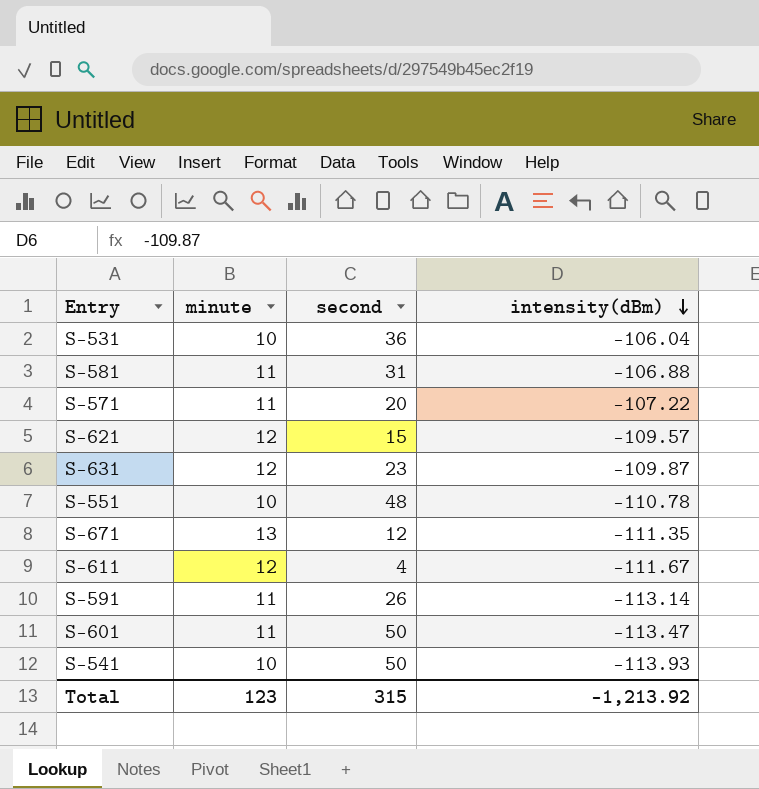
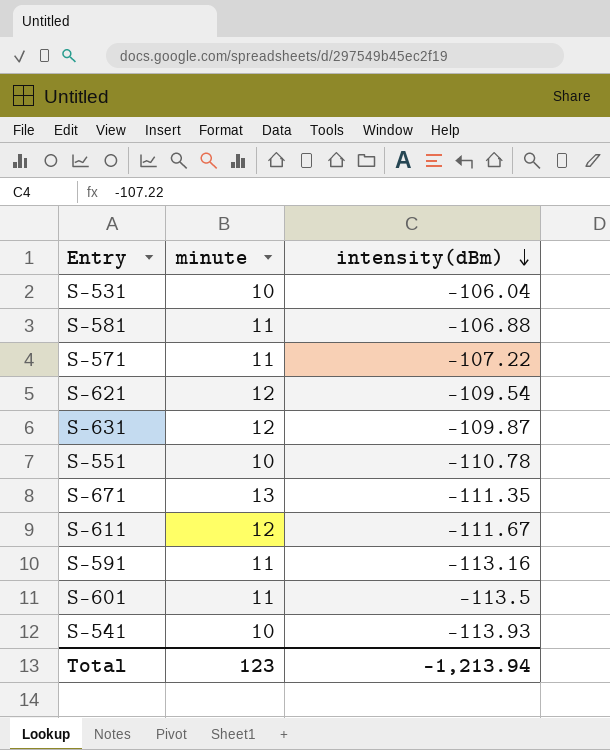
column second | position: 3 -> none
S-621 | intensity(dBm): -109.57 -> -109.54
S-591 | intensity(dBm): -113.14 -> -113.16
S-601 | intensity(dBm): -113.47 -> -113.5
Total | intensity(dBm): -1,213.92 -> -1,213.94

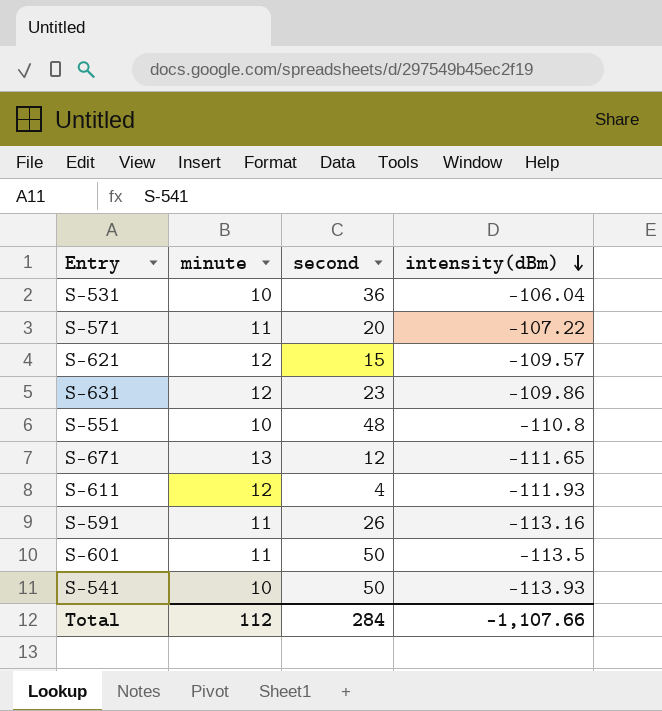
column second | position: none -> 3
row S-581: 11 | -106.88 -> none
S-621 | intensity(dBm): -109.54 -> -109.57
S-631 | intensity(dBm): -109.87 -> -109.86
S-551 | intensity(dBm): -110.78 -> -110.8
S-671 | intensity(dBm): -111.35 -> -111.65
S-611 | intensity(dBm): -111.67 -> -111.93
Total | minute: 123 -> 112
Total | intensity(dBm): -1,213.94 -> -1,107.66

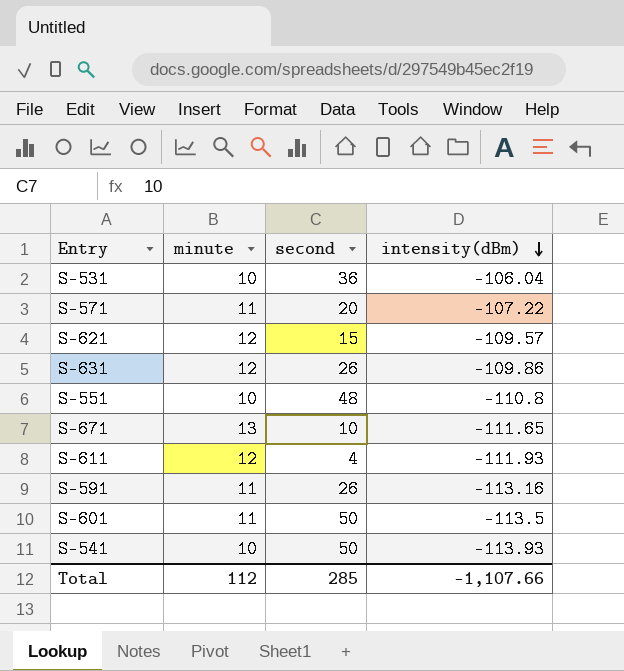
S-631 | second: 23 -> 26
S-671 | second: 12 -> 10
Total | second: 284 -> 285

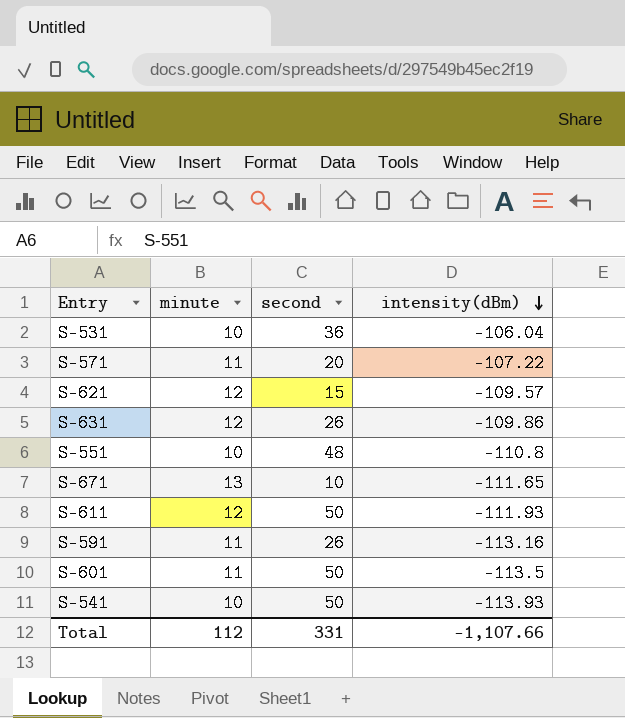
S-611 | second: 4 -> 50
Total | second: 285 -> 331

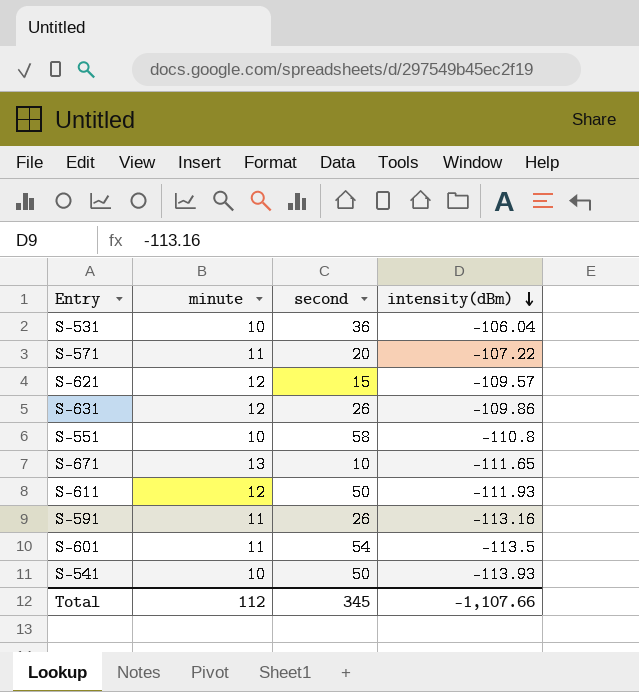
S-551 | second: 48 -> 58
S-601 | second: 50 -> 54
Total | second: 331 -> 345

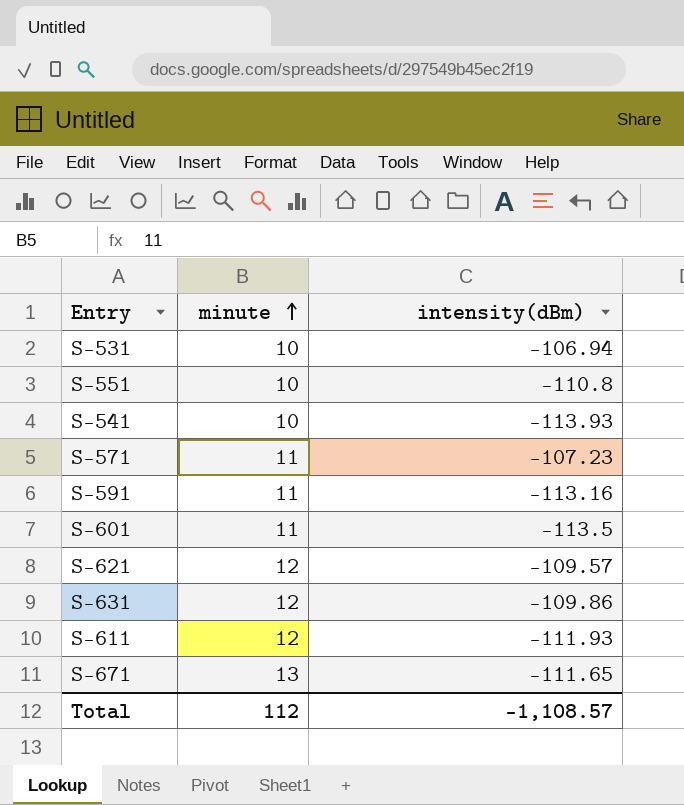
row order: intensity(dBm) descending -> minute ascending
column second | position: 3 -> none
S-531 | intensity(dBm): -106.04 -> -106.94
S-571 | intensity(dBm): -107.22 -> -107.23
Total | intensity(dBm): -1,107.66 -> -1,108.57

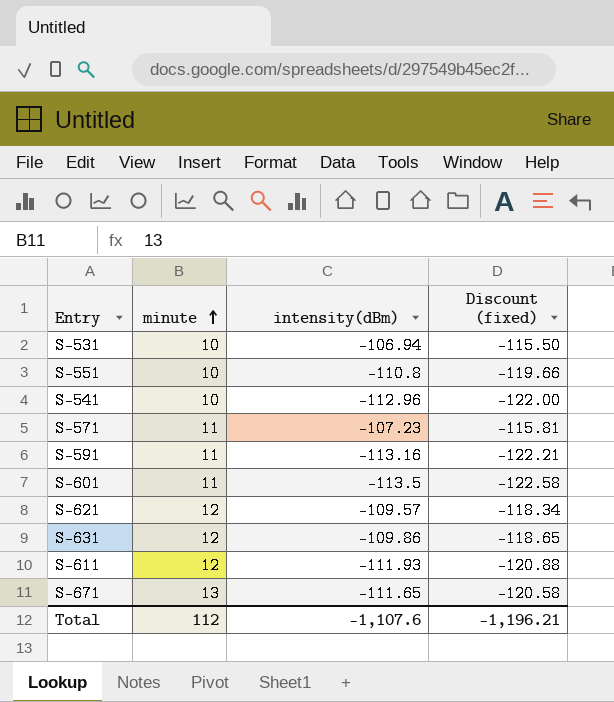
column Discount (fixed) | formula: none -> [intensity(dBm)] * 1.08
S-541 | intensity(dBm): -113.93 -> -112.96
Total | intensity(dBm): -1,108.57 -> -1,107.6

